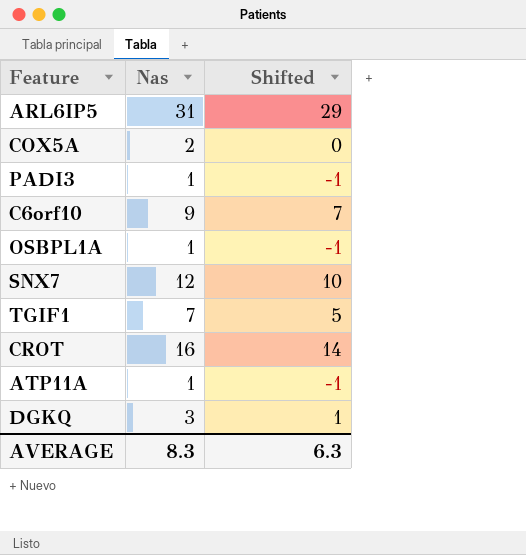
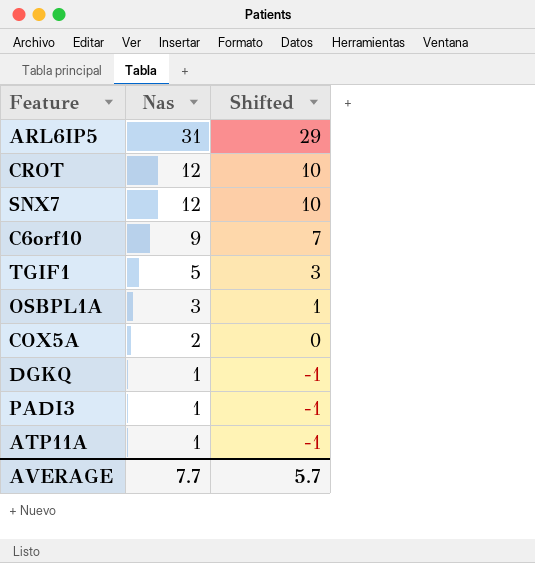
row order: none -> Nas descending
CROT | Nas: 16 -> 12
CROT | Shifted: 14 -> 10
TGIF1 | Nas: 7 -> 5
TGIF1 | Shifted: 5 -> 3
OSBPL1A | Nas: 1 -> 3
OSBPL1A | Shifted: -1 -> 1
DGKQ | Nas: 3 -> 1
DGKQ | Shifted: 1 -> -1
AVERAGE | Nas: 8.3 -> 7.7
AVERAGE | Shifted: 6.3 -> 5.7

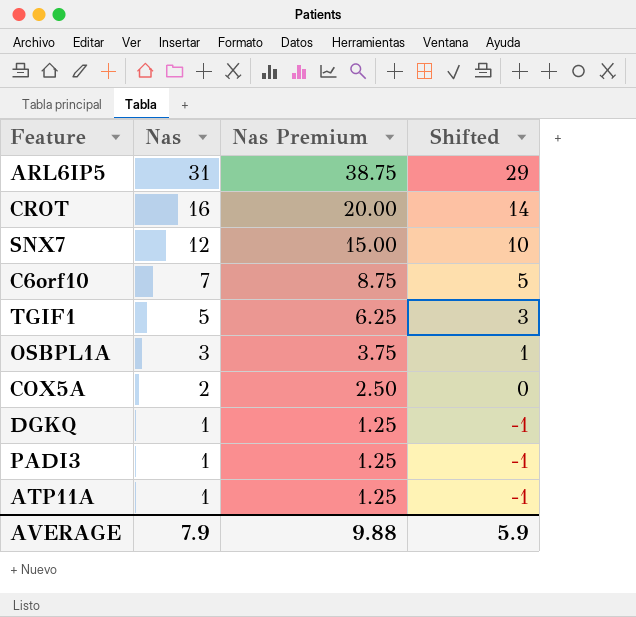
column Nas Premium | formula: none -> [Nas] * 1.25
CROT | Nas: 12 -> 16
CROT | Shifted: 10 -> 14
C6orf10 | Nas: 9 -> 7
C6orf10 | Shifted: 7 -> 5
AVERAGE | Nas: 7.7 -> 7.9
AVERAGE | Shifted: 5.7 -> 5.9

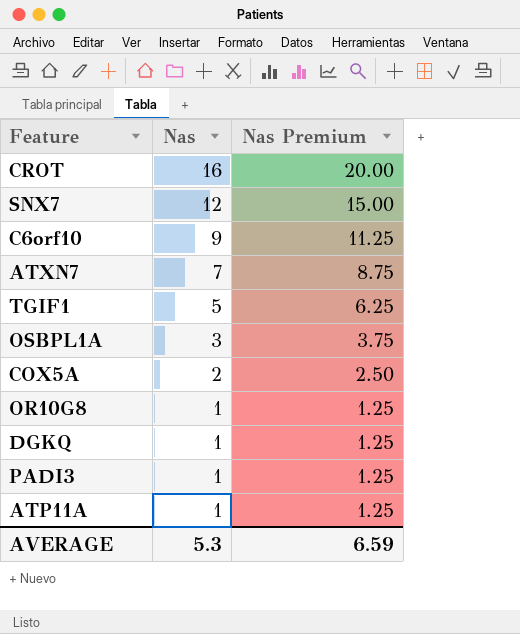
column Shifted | formula: [Nas] - 2 -> none
row ARL6IP5: 31 | 38.75 | 29 -> none
C6orf10 | Nas: 7 -> 9
C6orf10 | Nas Premium: 8.75 -> 11.25
row ATXN7: none -> 7 | 8.75
row OR10G8: none -> 1 | 1.25
AVERAGE | Nas: 7.9 -> 5.3
AVERAGE | Nas Premium: 9.88 -> 6.59

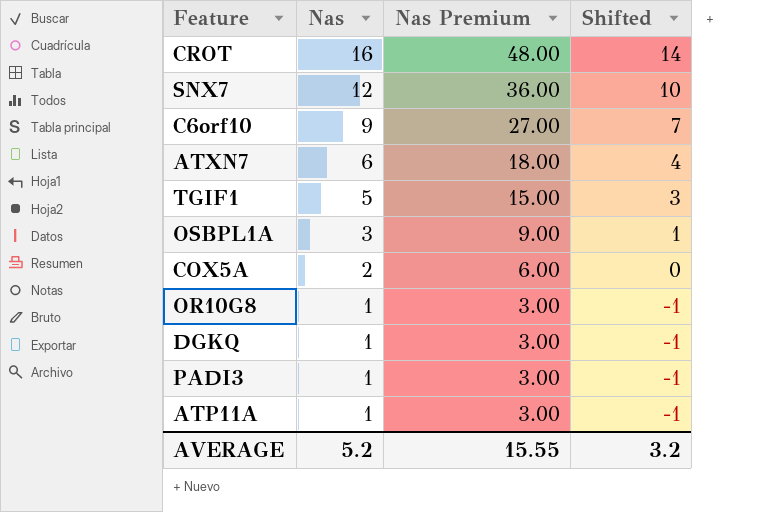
column Nas Premium | formula: [Nas] * 1.25 -> [Nas] * 3
column Shifted | formula: none -> [Nas] - 2
ATXN7 | Nas: 7 -> 6
AVERAGE | Nas: 5.3 -> 5.2
AVERAGE | Nas Premium: 6.59 -> 15.55

